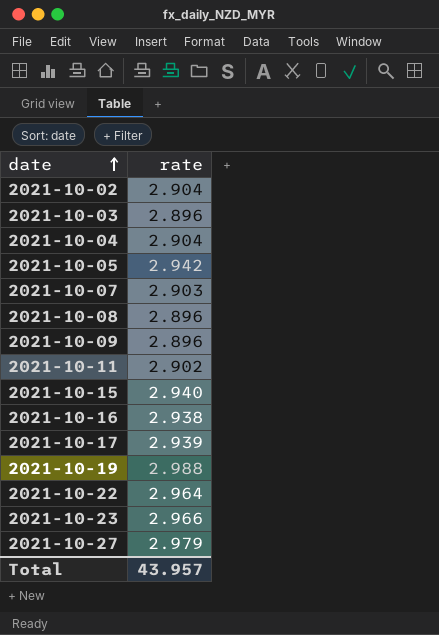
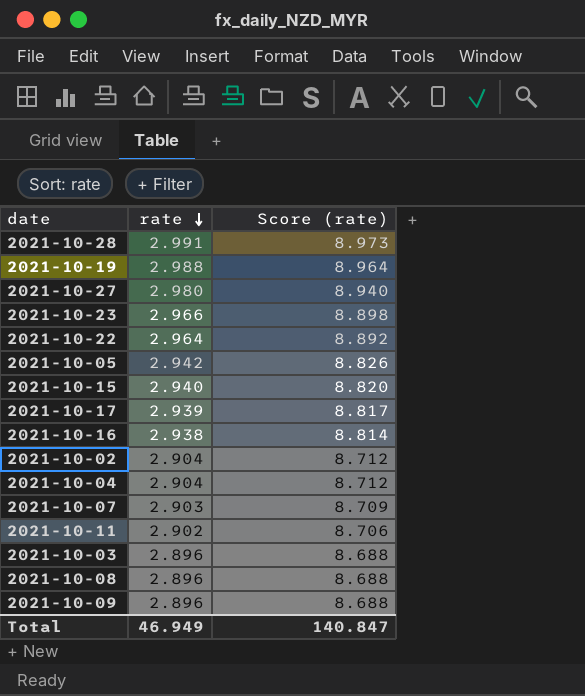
row order: date ascending -> rate descending
column Score (rate) | formula: none -> [rate] * 3
row 2021-10-28: none -> 2.991 | 8.973
2021-10-27 | rate: 2.979 -> 2.980
Total | rate: 43.957 -> 46.949

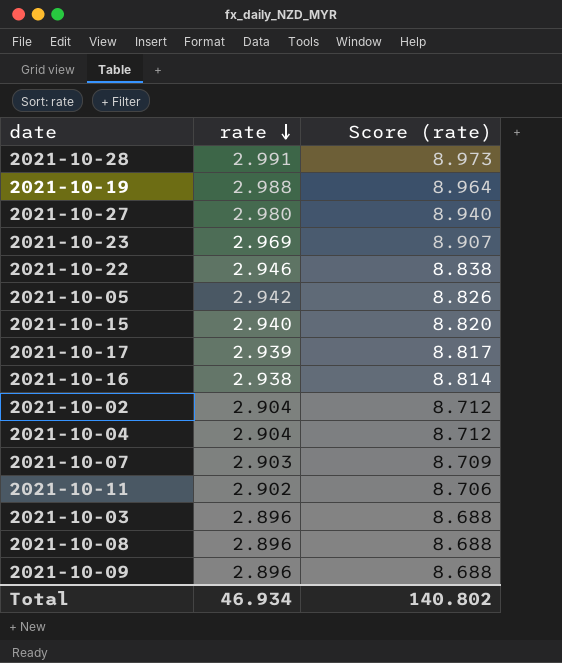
2021-10-23 | rate: 2.966 -> 2.969
2021-10-23 | Score (rate): 8.898 -> 8.907
2021-10-22 | rate: 2.964 -> 2.946
2021-10-22 | Score (rate): 8.892 -> 8.838
Total | rate: 46.949 -> 46.934
Total | Score (rate): 140.847 -> 140.802

